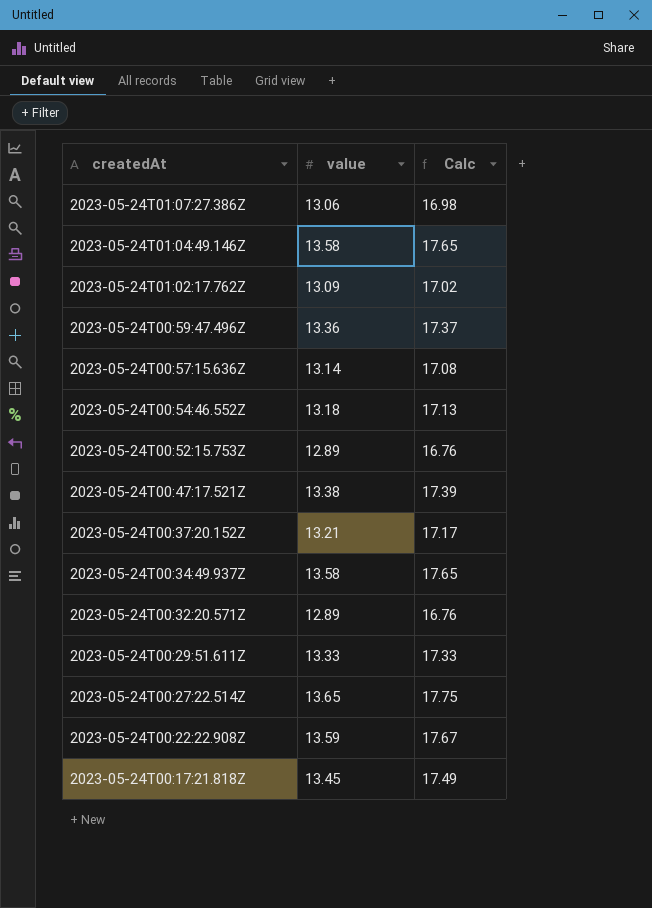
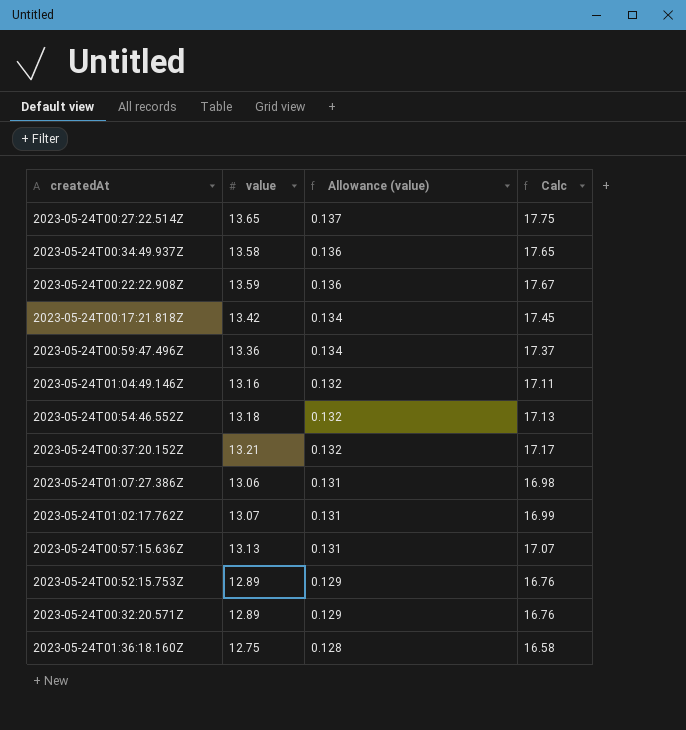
row order: createdAt descending -> Allowance (value) descending
column Allowance (value) | formula: none -> [value] * 0.01
row 2023-05-24T00:47:17.521Z: 13.38 | 17.39 -> none
row 2023-05-24T00:29:51.611Z: 13.33 | 17.33 -> none
2023-05-24T00:17:21.818Z | value: 13.45 -> 13.42
2023-05-24T00:17:21.818Z | Calc: 17.49 -> 17.45
2023-05-24T01:04:49.146Z | value: 13.58 -> 13.16
2023-05-24T01:04:49.146Z | Calc: 17.65 -> 17.11
2023-05-24T01:02:17.762Z | value: 13.09 -> 13.07
2023-05-24T01:02:17.762Z | Calc: 17.02 -> 16.99
2023-05-24T00:57:15.636Z | value: 13.14 -> 13.13
2023-05-24T00:57:15.636Z | Calc: 17.08 -> 17.07
row 2023-05-24T01:36:18.160Z: none -> 12.75 | 0.128 | 16.58

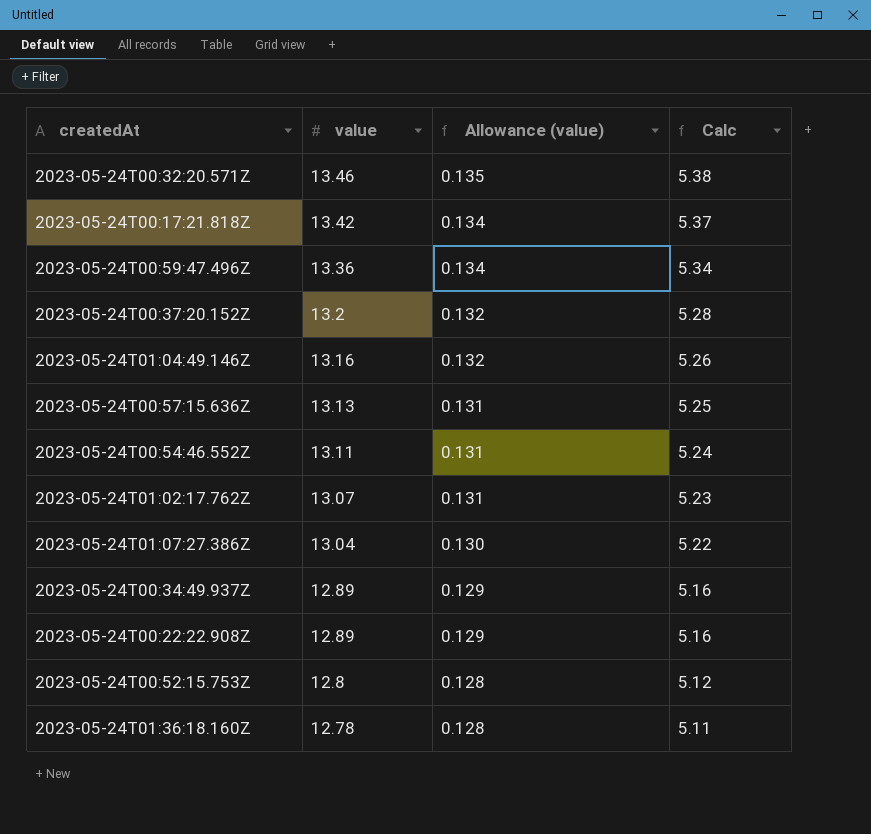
row order: Allowance (value) descending -> value descending
column Calc | formula: [value] * 1.3 -> [value] * 0.4
row 2023-05-24T00:27:22.514Z: 13.65 | 0.137 | 17.75 -> none
2023-05-24T00:32:20.571Z | value: 12.89 -> 13.46
2023-05-24T00:32:20.571Z | Allowance (value): 0.129 -> 0.135
2023-05-24T00:37:20.152Z | value: 13.21 -> 13.2
2023-05-24T00:54:46.552Z | value: 13.18 -> 13.11
2023-05-24T00:54:46.552Z | Allowance (value): 0.132 -> 0.131
2023-05-24T01:07:27.386Z | value: 13.06 -> 13.04
2023-05-24T01:07:27.386Z | Allowance (value): 0.131 -> 0.130
2023-05-24T00:34:49.937Z | value: 13.58 -> 12.89
2023-05-24T00:34:49.937Z | Allowance (value): 0.136 -> 0.129
2023-05-24T00:22:22.908Z | value: 13.59 -> 12.89
2023-05-24T00:22:22.908Z | Allowance (value): 0.136 -> 0.129
2023-05-24T00:52:15.753Z | value: 12.89 -> 12.8
2023-05-24T00:52:15.753Z | Allowance (value): 0.129 -> 0.128
2023-05-24T01:36:18.160Z | value: 12.75 -> 12.78

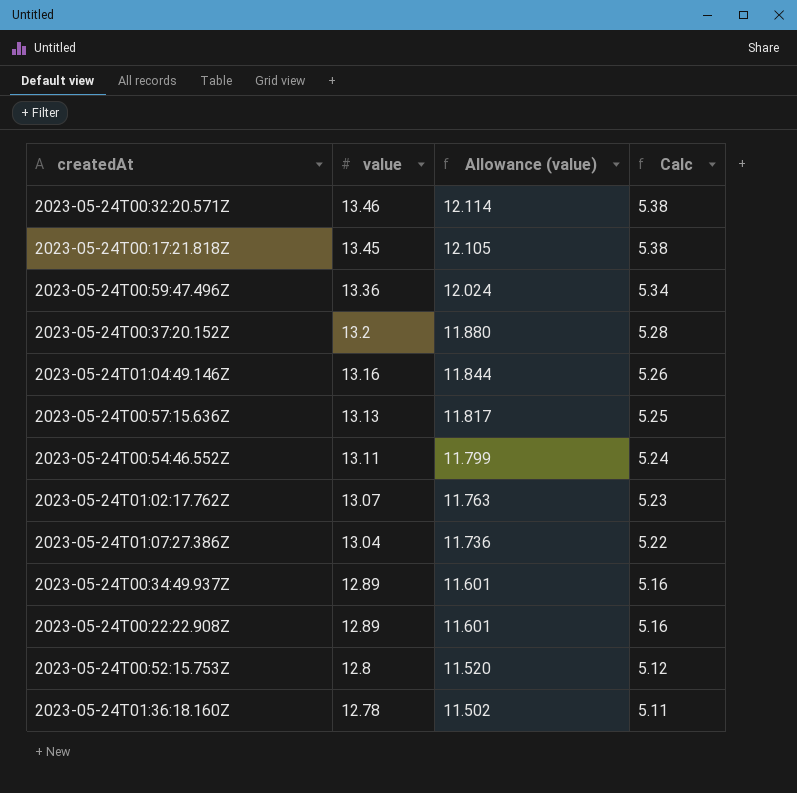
column Allowance (value) | formula: [value] * 0.01 -> [value] * 0.9
2023-05-24T00:17:21.818Z | value: 13.42 -> 13.45
2023-05-24T00:17:21.818Z | Calc: 5.37 -> 5.38

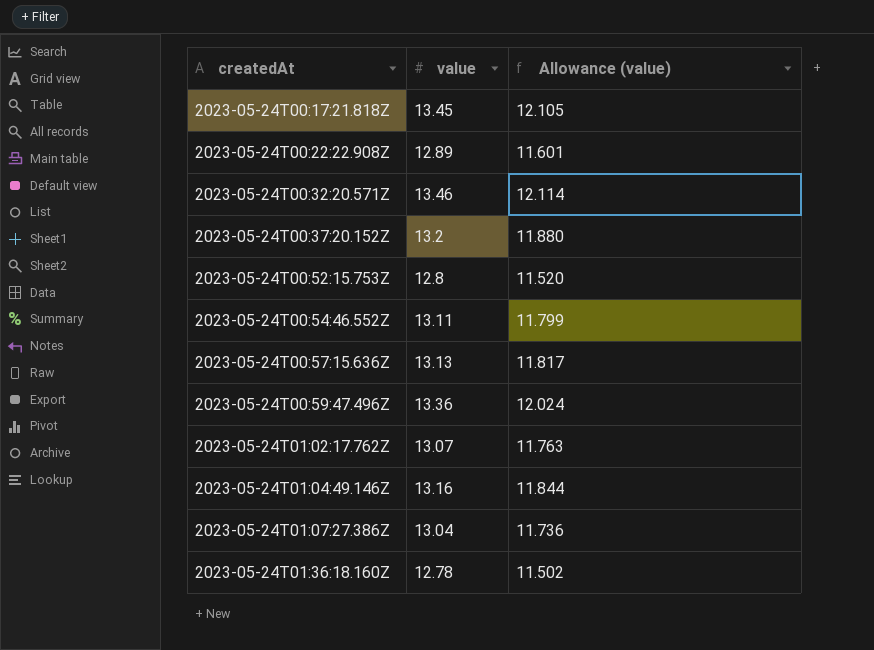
row order: value descending -> createdAt ascending
column Calc | formula: [value] * 0.4 -> none
row 2023-05-24T00:34:49.937Z: 12.89 | 11.601 | 5.16 -> none

